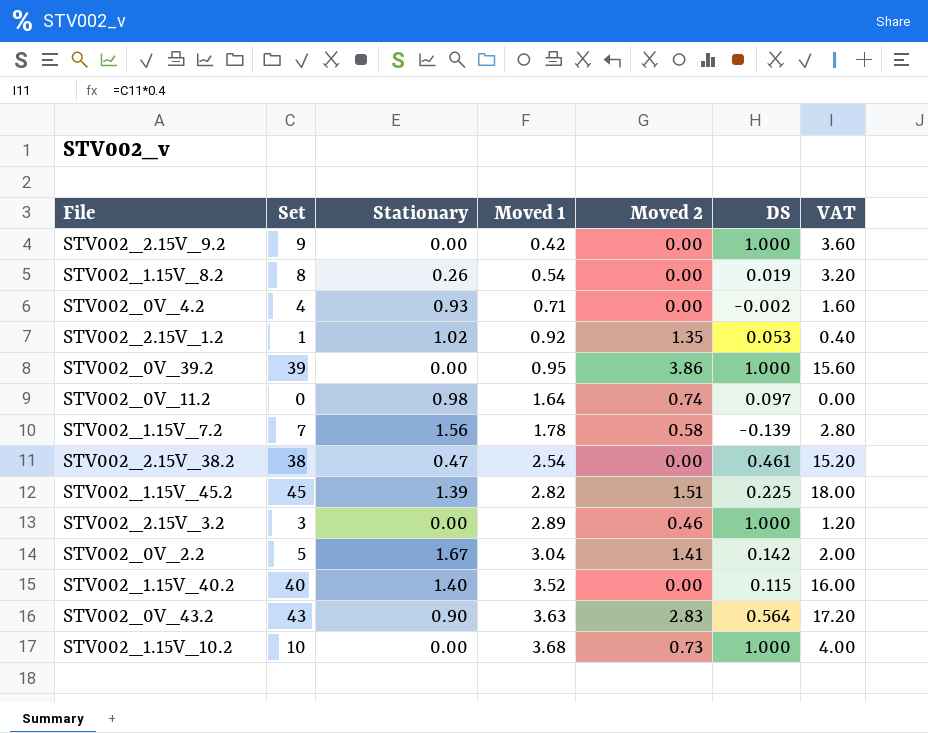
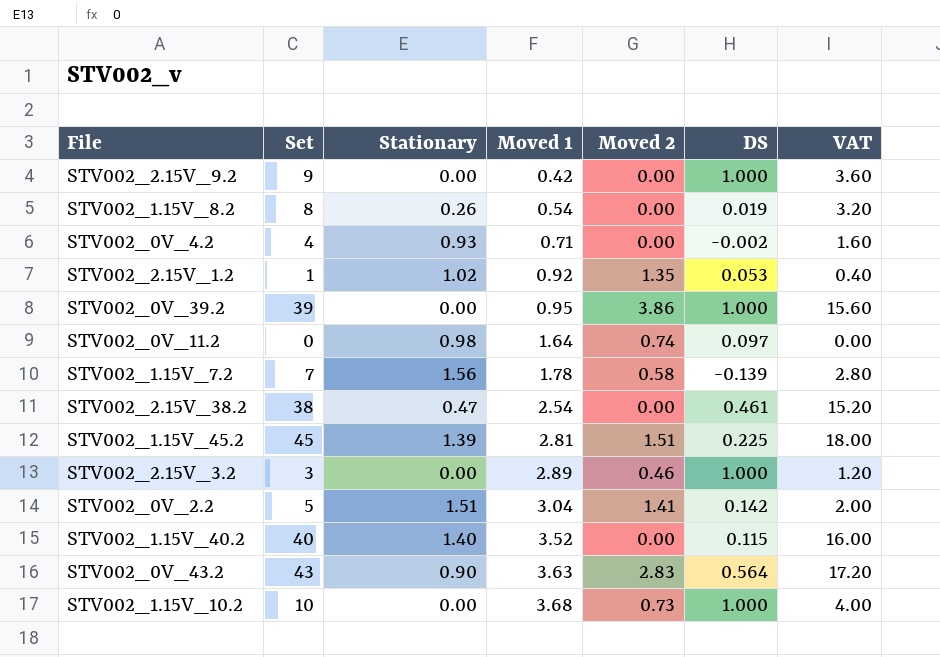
STV002_1.15V_45.2 | Moved 1: 2.82 -> 2.81
STV002_0V_2.2 | Stationary: 1.67 -> 1.51

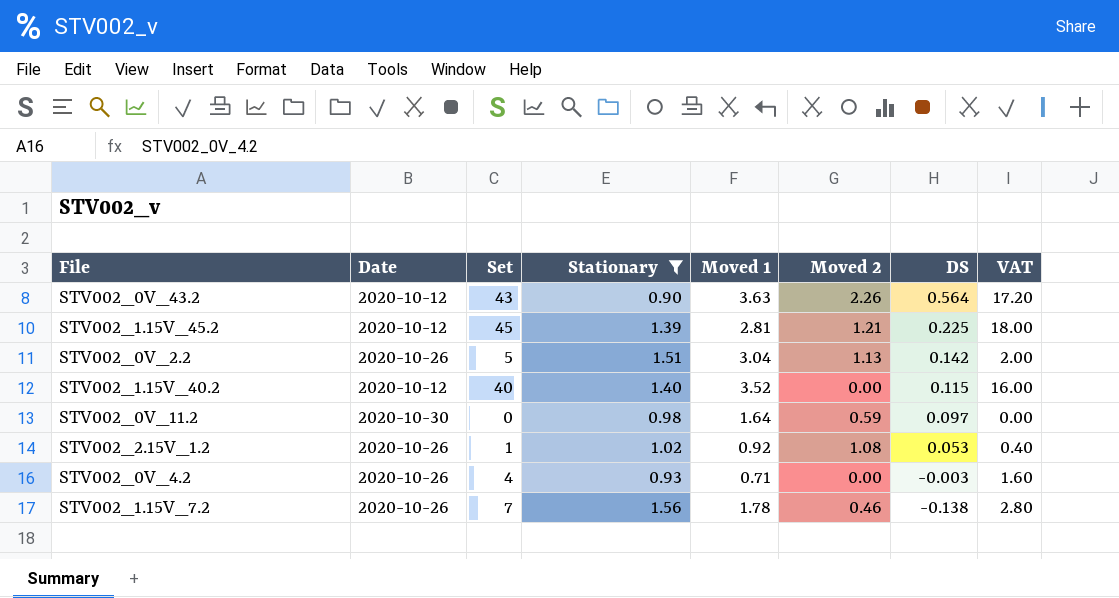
filter: none -> Stationary >= 0.90
row order: Moved 1 ascending -> DS descending
column Date | position: none -> 2
STV002_0V_43.2 | Moved 2: 2.83 -> 2.26
STV002_1.15V_45.2 | Moved 2: 1.51 -> 1.21
STV002_0V_2.2 | Moved 2: 1.41 -> 1.13
STV002_0V_11.2 | Moved 2: 0.74 -> 0.59
STV002_2.15V_1.2 | Moved 2: 1.35 -> 1.08
STV002_0V_4.2 | DS: -0.002 -> -0.003
STV002_1.15V_7.2 | Moved 2: 0.58 -> 0.46
STV002_1.15V_7.2 | DS: -0.139 -> -0.138

